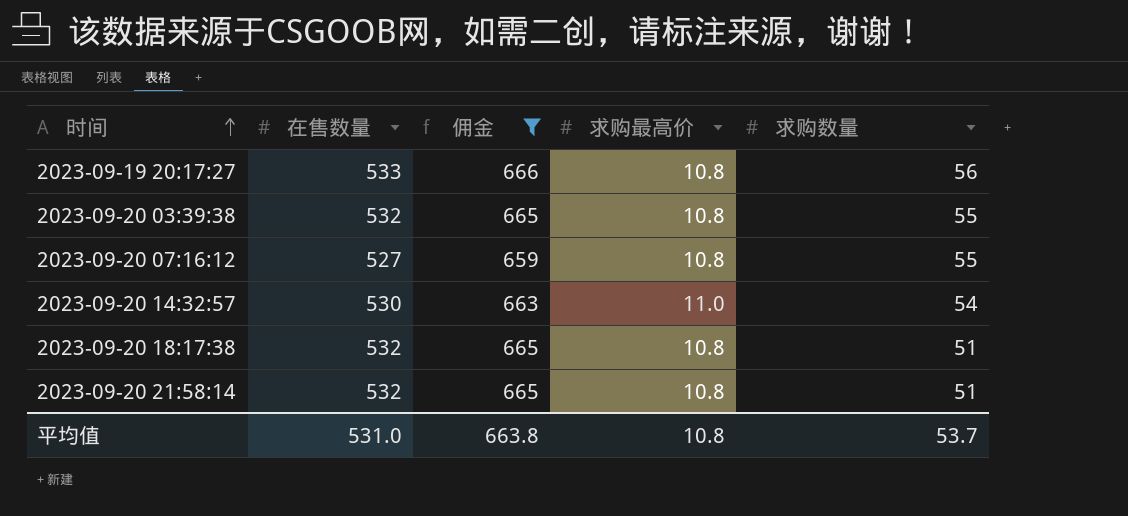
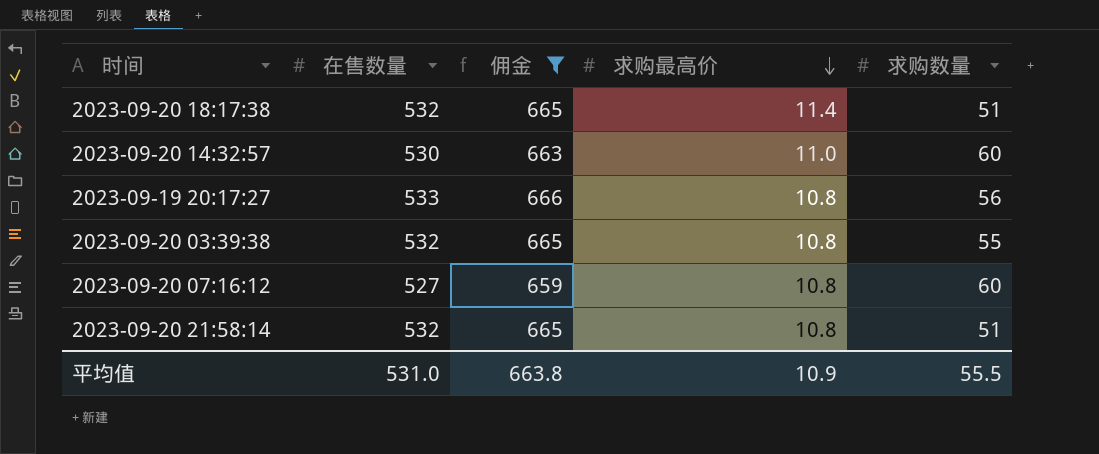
row order: 时间 ascending -> 求购最高价 descending
2023-09-20 18:17:38 | 求购最高价: 10.8 -> 11.4
2023-09-20 14:32:57 | 求购数量: 54 -> 60
2023-09-20 07:16:12 | 求购数量: 55 -> 60
平均值 | 求购最高价: 10.8 -> 10.9
平均值 | 求购数量: 53.7 -> 55.5

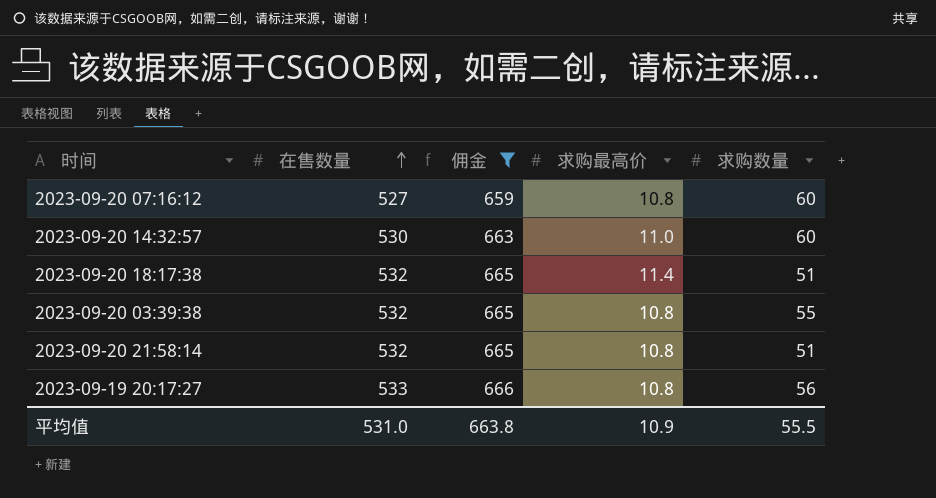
row order: 求购最高价 descending -> 在售数量 ascending

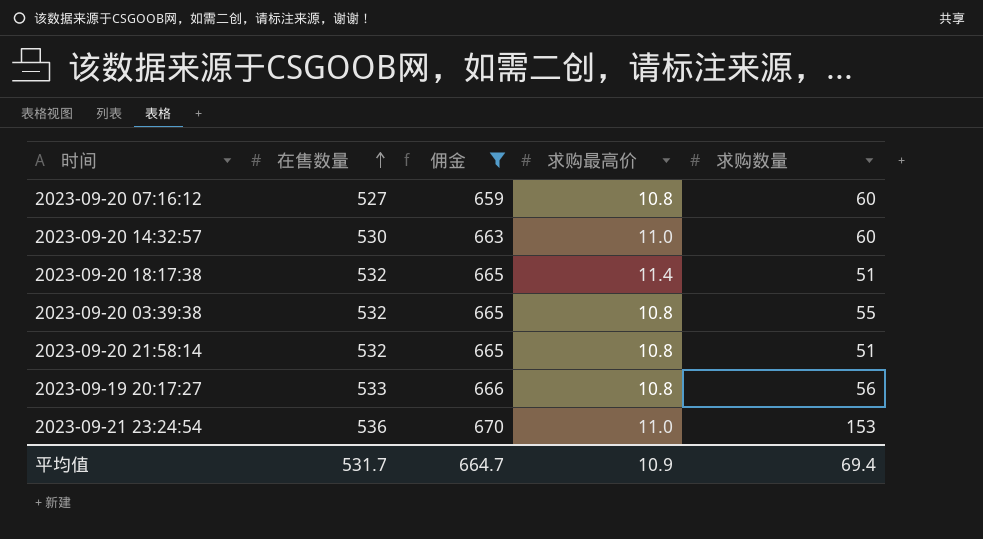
row 2023-09-21 23:24:54: none -> 536 | 670 | 11.0 | 153
平均值 | 在售数量: 531.0 -> 531.7
平均值 | 佣金: 663.8 -> 664.7
平均值 | 求购数量: 55.5 -> 69.4

